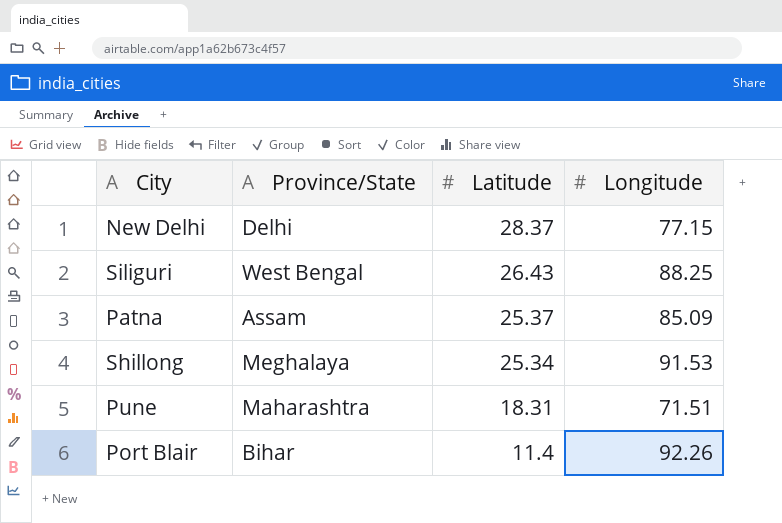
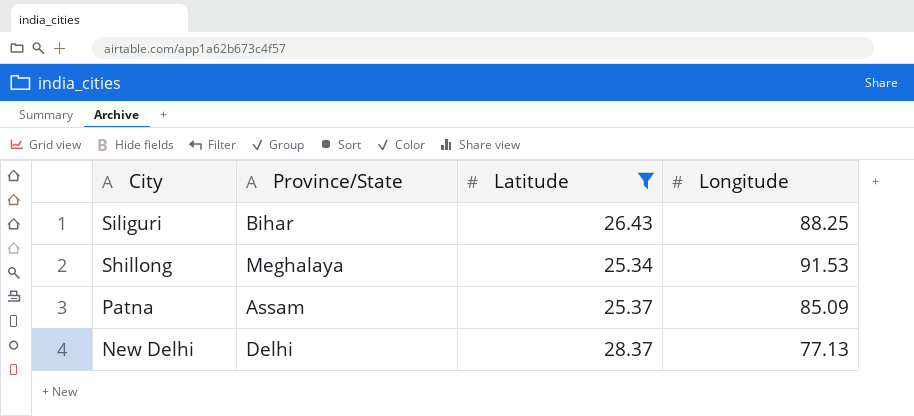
filter: none -> Latitude >= 25.34
row order: Latitude descending -> City descending
Siliguri | Province/State: West Bengal -> Bihar
New Delhi | Longitude: 77.15 -> 77.13

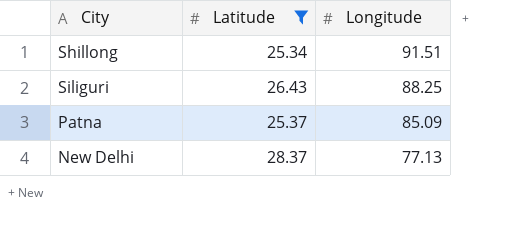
row order: City descending -> Longitude descending
column Province/State | position: 2 -> none
Shillong | Longitude: 91.53 -> 91.51

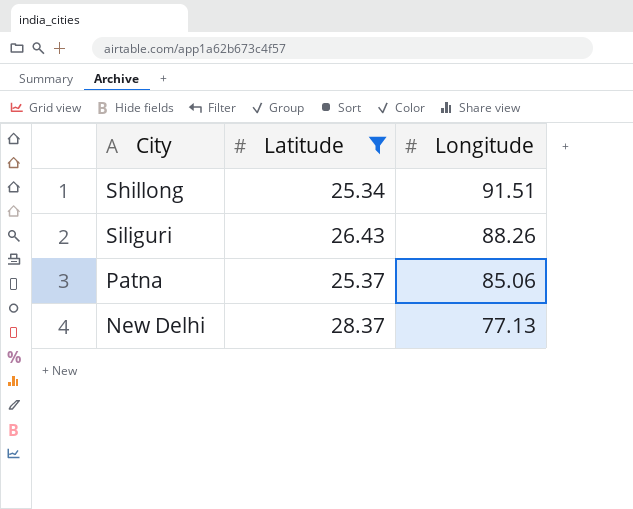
Siliguri | Longitude: 88.25 -> 88.26
Patna | Longitude: 85.09 -> 85.06

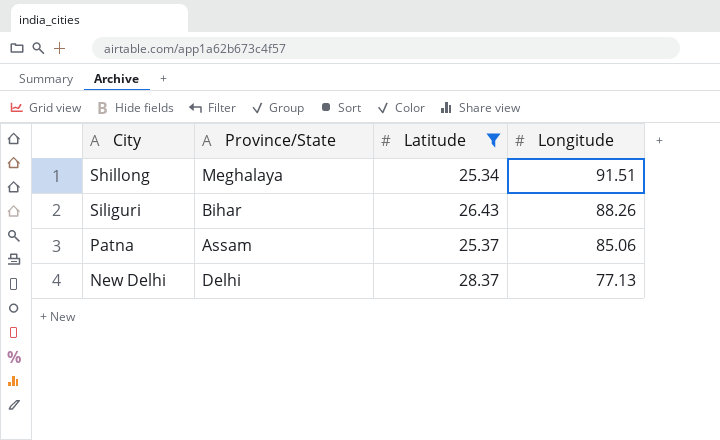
column Province/State | position: none -> 2

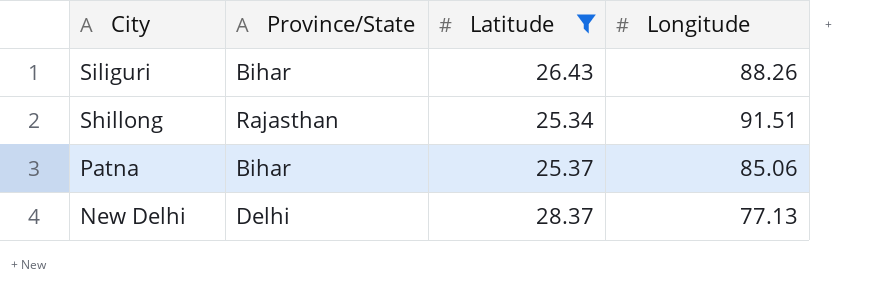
row order: Longitude descending -> City descending
Shillong | Province/State: Meghalaya -> Rajasthan
Patna | Province/State: Assam -> Bihar

